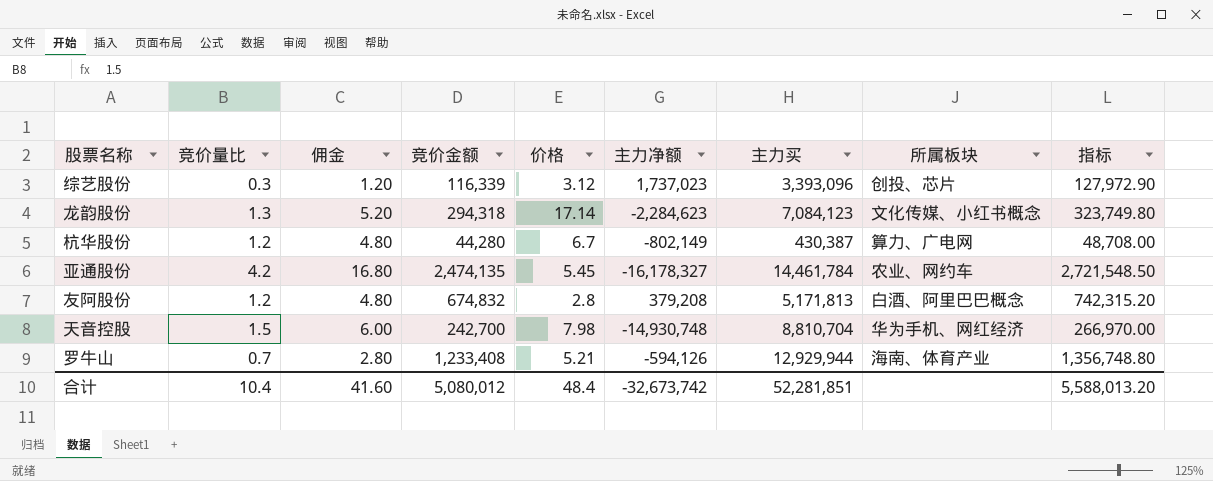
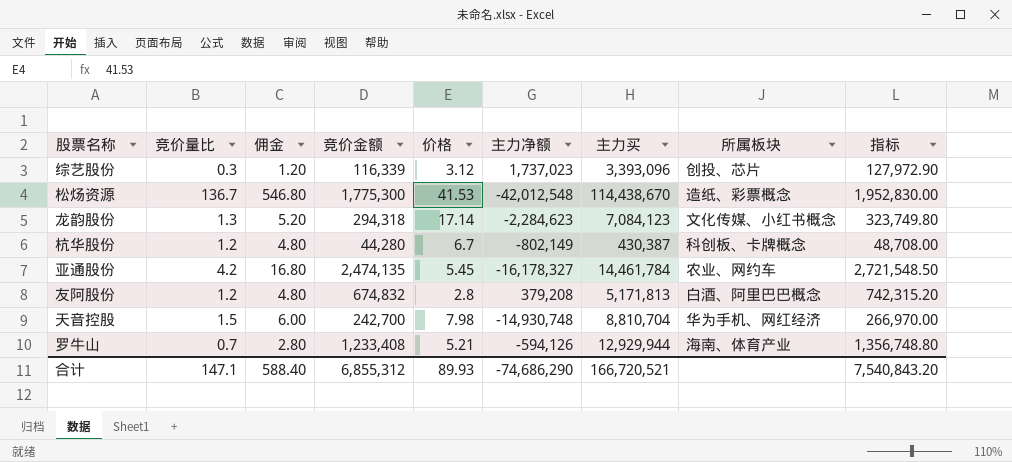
row 松炀资源: none -> 136.7 | 546.80 | 1,775,300 | 41.53 | -42,012,548 | 114,438,670 | 造纸、彩票概念 | 1,952,830.00
杭华股份 | 所属板块: 算力、广电网 -> 科创板、卡牌概念
合计 | 竞价量比: 10.4 -> 147.1
合计 | 佣金: 41.60 -> 588.40
合计 | 竞价金额: 5,080,012 -> 6,855,312
合计 | 价格: 48.4 -> 89.93
合计 | 主力净额: -32,673,742 -> -74,686,290
合计 | 主力买: 52,281,851 -> 166,720,521
合计 | 指标: 5,588,013.20 -> 7,540,843.20

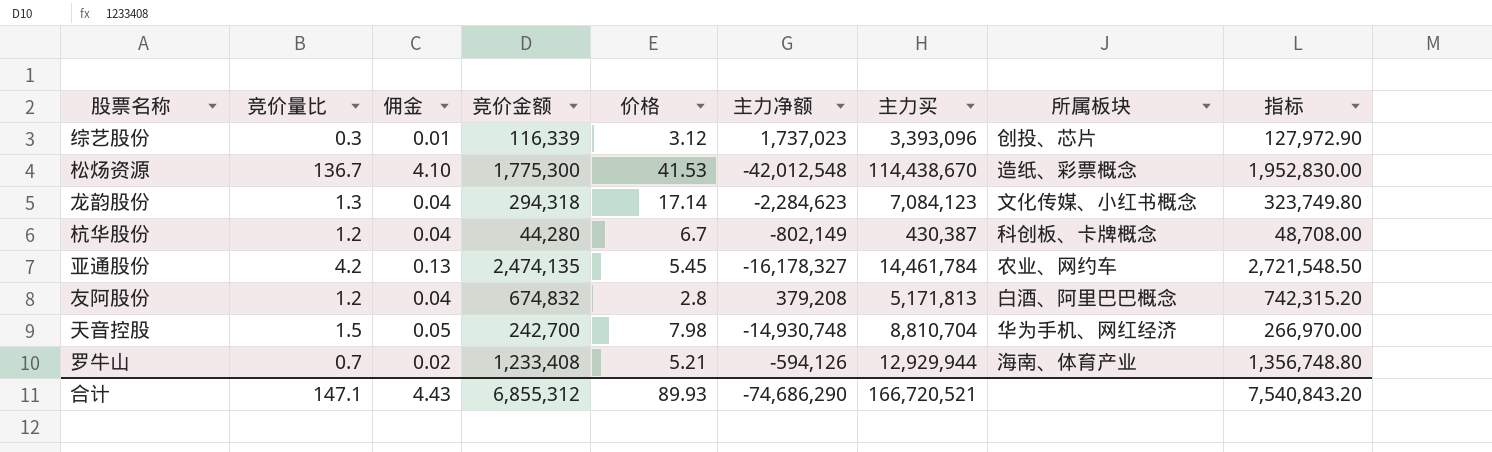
column 佣金 | formula: [竞价量比] * 4 -> [竞价量比] * 0.03
合计 | 佣金: 588.40 -> 4.43

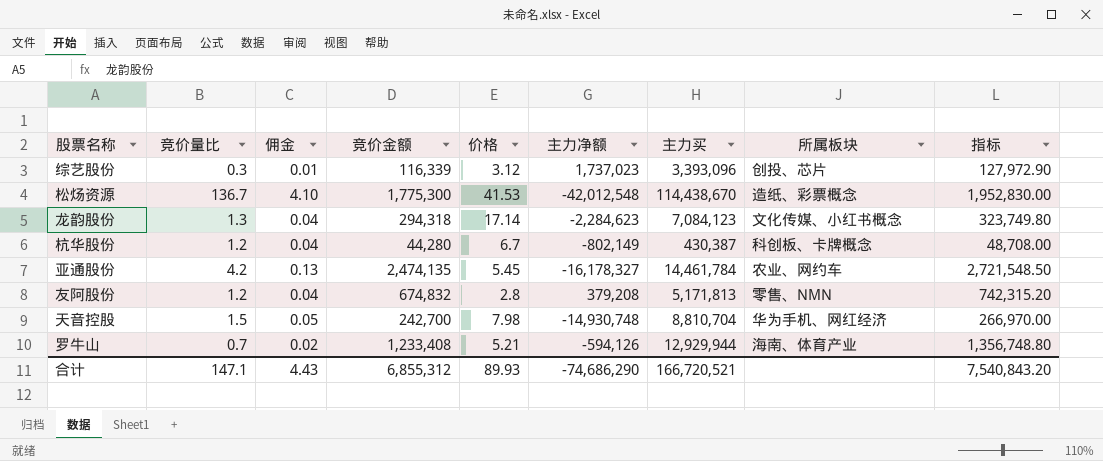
友阿股份 | 所属板块: 白酒、阿里巴巴概念 -> 零售、NMN

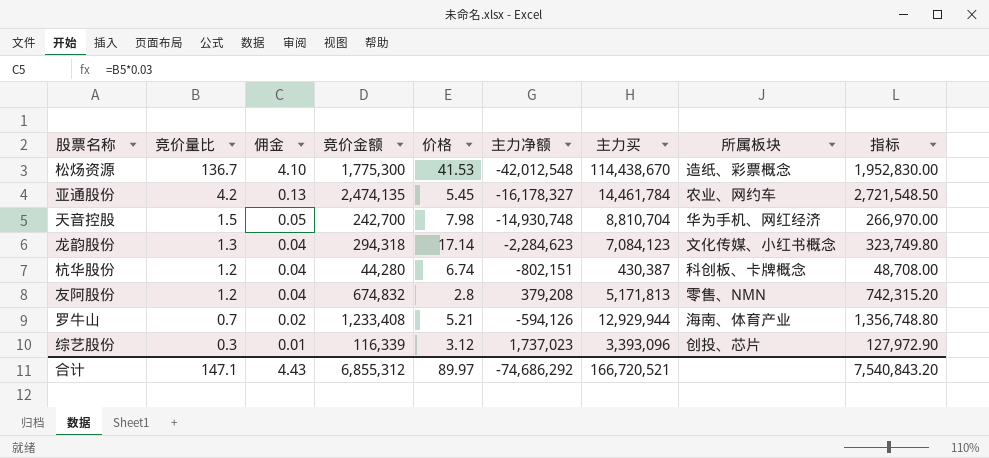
row order: none -> 竞价量比 descending
杭华股份 | 价格: 6.7 -> 6.74
杭华股份 | 主力净额: -802,149 -> -802,151
合计 | 价格: 89.93 -> 89.97
合计 | 主力净额: -74,686,290 -> -74,686,292

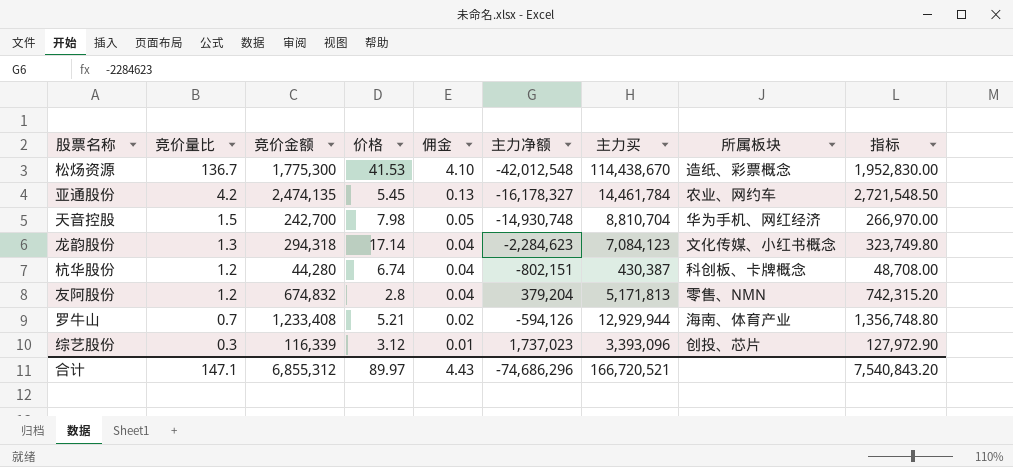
column 佣金 | position: 3 -> 5
友阿股份 | 主力净额: 379,208 -> 379,204
合计 | 主力净额: -74,686,292 -> -74,686,296

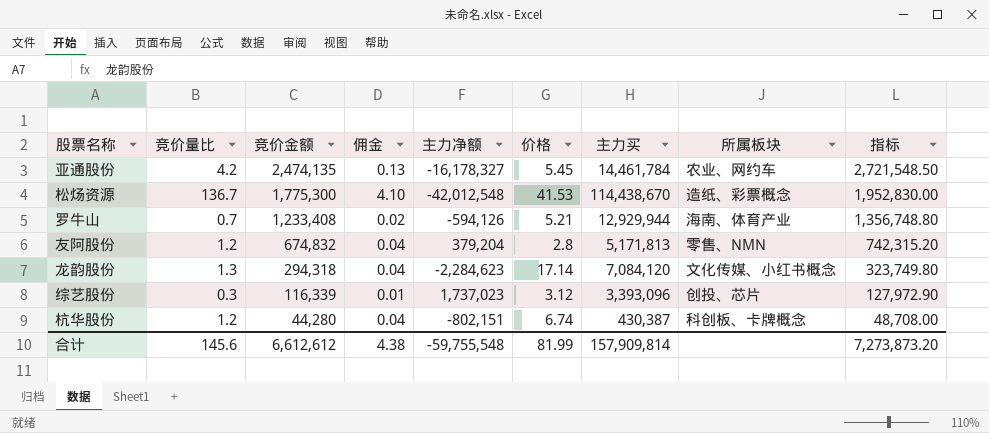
row order: 竞价量比 descending -> 竞价金额 descending
column 价格 | position: 4 -> 6
row 天音控股: 1.5 | 242,700 | 7.98 | 0.05 | -14,930,748 | 8,810,704 | 华为手机、网红经济 | 266,970.00 -> none
龙韵股份 | 主力买: 7,084,123 -> 7,084,120
合计 | 竞价量比: 147.1 -> 145.6
合计 | 竞价金额: 6,855,312 -> 6,612,612
合计 | 佣金: 4.43 -> 4.38
合计 | 主力净额: -74,686,296 -> -59,755,548
合计 | 价格: 89.97 -> 81.99
合计 | 主力买: 166,720,521 -> 157,909,814
合计 | 指标: 7,540,843.20 -> 7,273,873.20

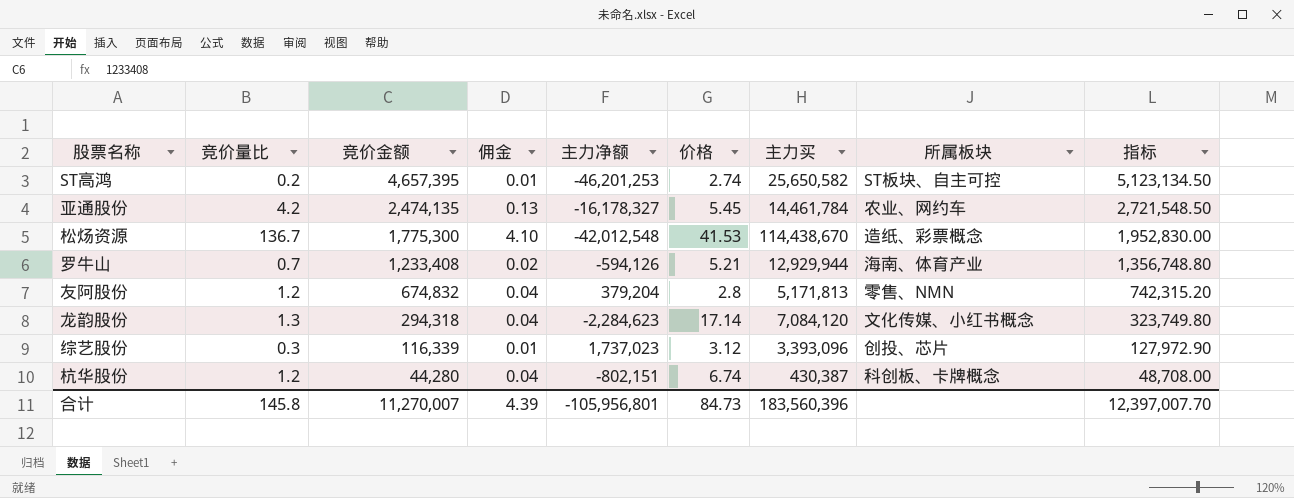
row ST高鸿: none -> 0.2 | 4,657,395 | 0.01 | -46,201,253 | 2.74 | 25,650,582 | ST板块、自主可控 | 5,123,134.50
合计 | 竞价量比: 145.6 -> 145.8
合计 | 竞价金额: 6,612,612 -> 11,270,007
合计 | 佣金: 4.38 -> 4.39
合计 | 主力净额: -59,755,548 -> -105,956,801
合计 | 价格: 81.99 -> 84.73
合计 | 主力买: 157,909,814 -> 183,560,396
合计 | 指标: 7,273,873.20 -> 12,397,007.70

